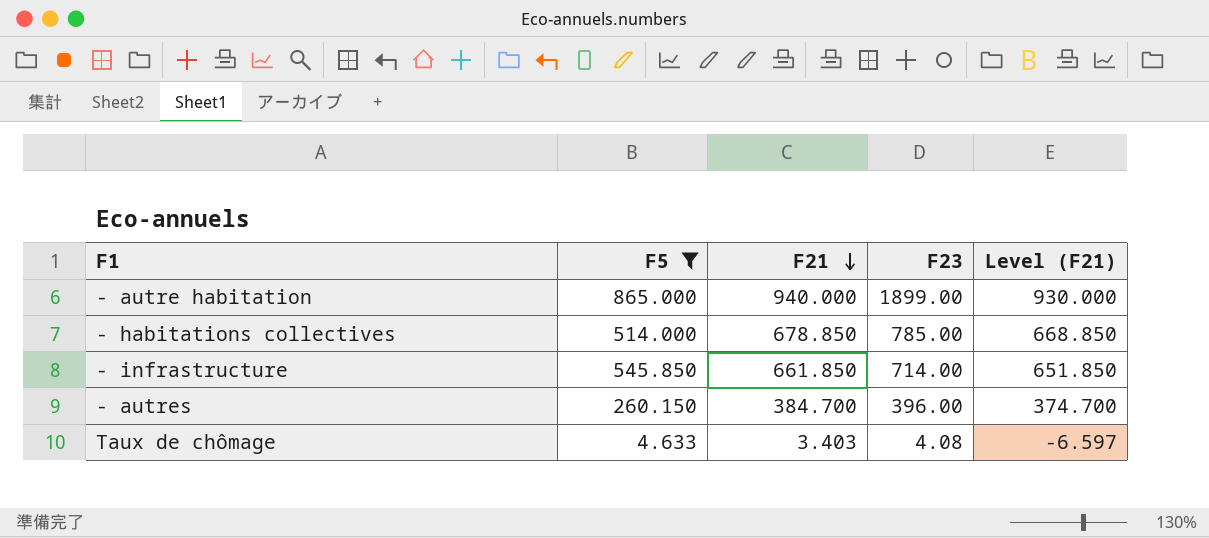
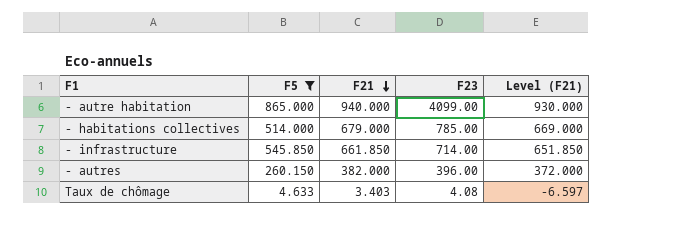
- autre habitation | F23: 1899.00 -> 4099.00
- habitations collectives | F21: 678.850 -> 679.000
- habitations collectives | Level (F21): 668.850 -> 669.000
- autres | F21: 384.700 -> 382.000
- autres | Level (F21): 374.700 -> 372.000

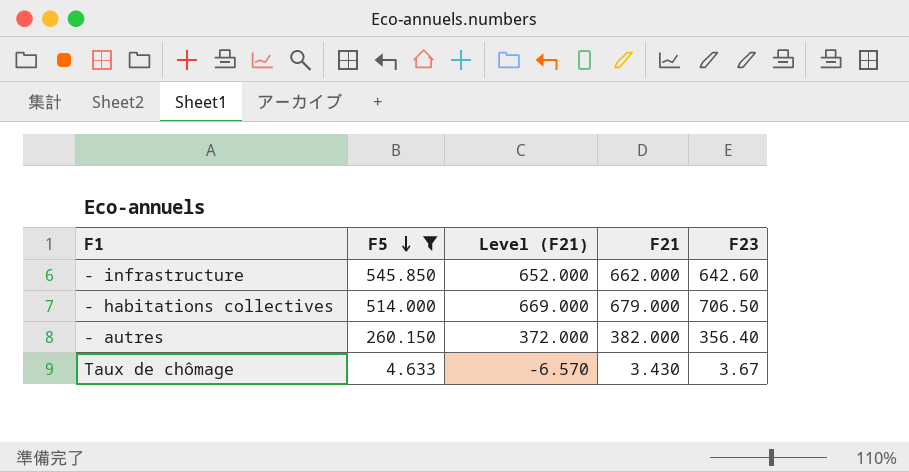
row order: F21 descending -> F5 descending
column Level (F21) | position: 5 -> 3
row - autre habitation: 865.000 | 940.000 | 4099.00 | 930.000 -> none
- infrastructure | Level (F21): 651.850 -> 652.000
- infrastructure | F21: 661.850 -> 662.000
- infrastructure | F23: 714.00 -> 642.60
- habitations collectives | F23: 785.00 -> 706.50
- autres | F23: 396.00 -> 356.40
Taux de chômage | Level (F21): -6.597 -> -6.570
Taux de chômage | F21: 3.403 -> 3.430
Taux de chômage | F23: 4.08 -> 3.67

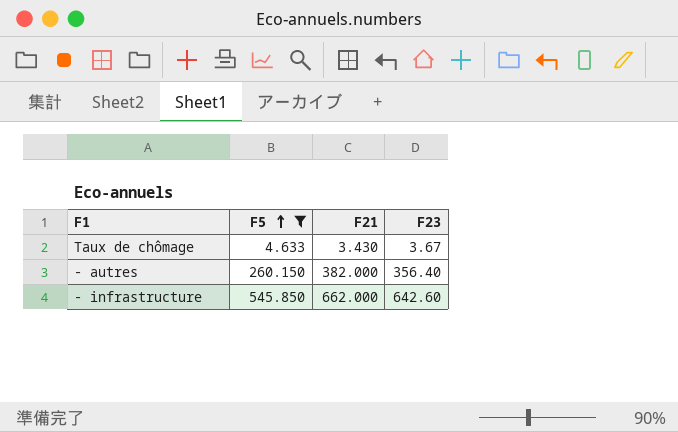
row order: F5 descending -> F5 ascending
column Level (F21) | formula: [F21] - 10 -> none
row - habitations collectives: 514.000 | 669.000 | 679.000 | 706.50 -> none

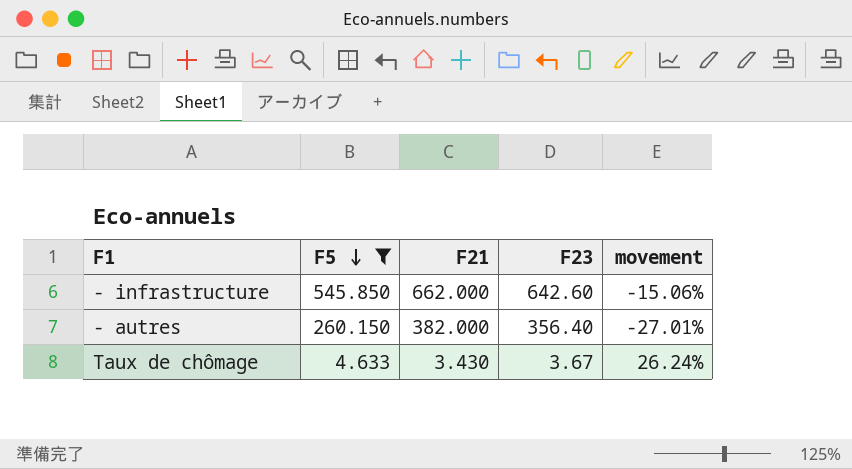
row order: F5 ascending -> F5 descending
column movement | formula: none -> ([F5] - [F23]) / [F23]

